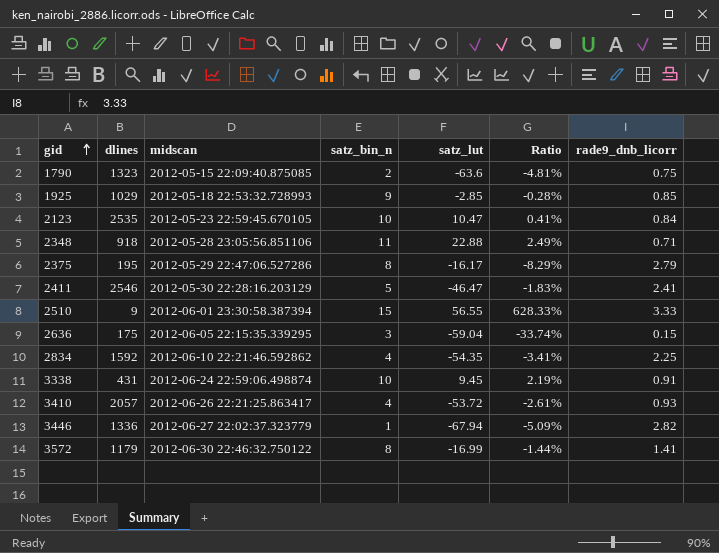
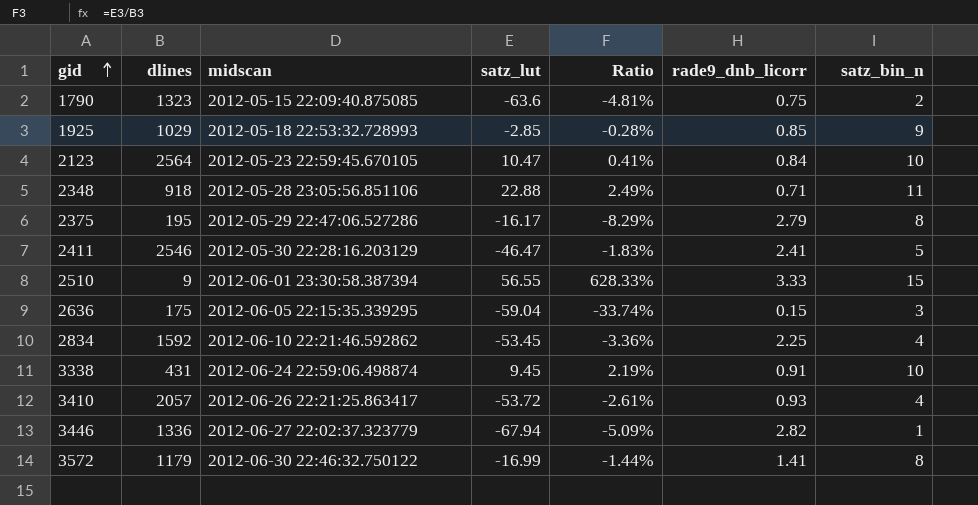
column satz_bin_n | position: 4 -> 7
2123 | dlines: 2535 -> 2564
2834 | satz_lut: -54.35 -> -53.45
2834 | Ratio: -3.41% -> -3.36%

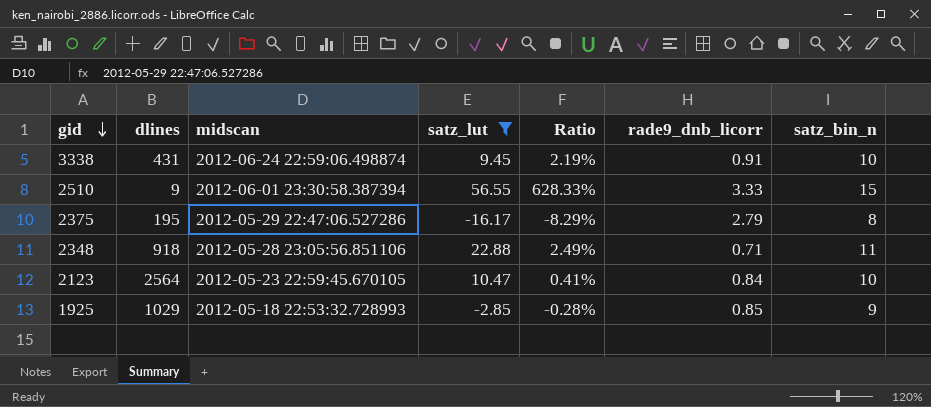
filter: none -> satz_lut >= -16.17
row order: gid ascending -> gid descending

